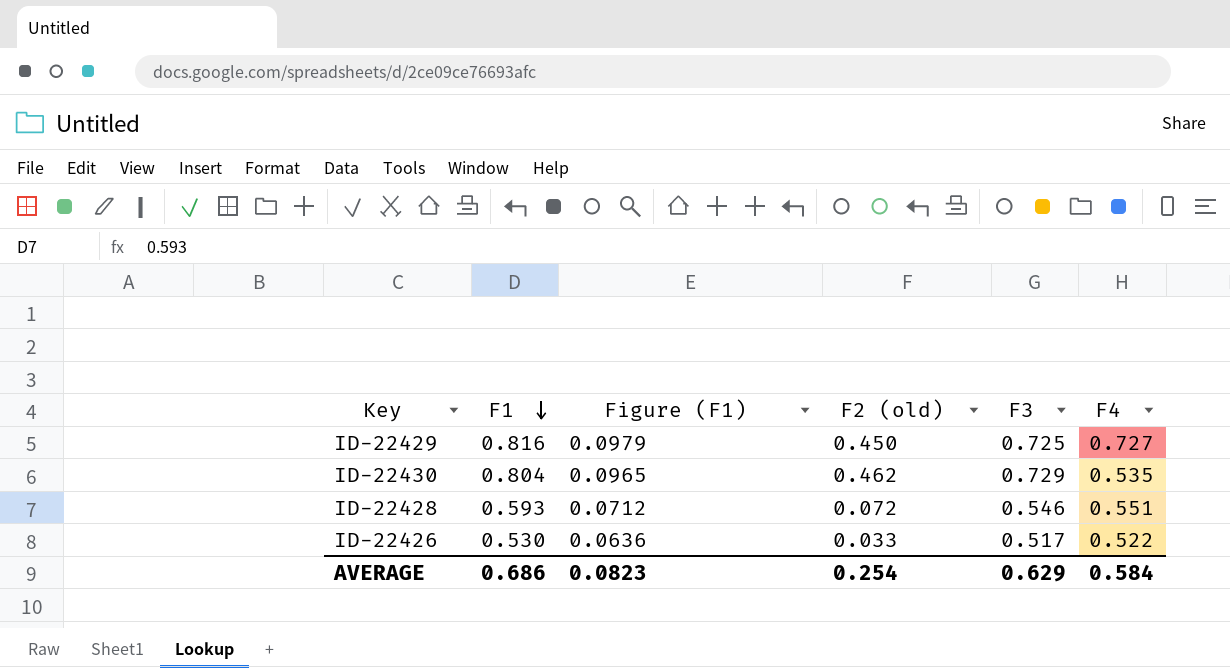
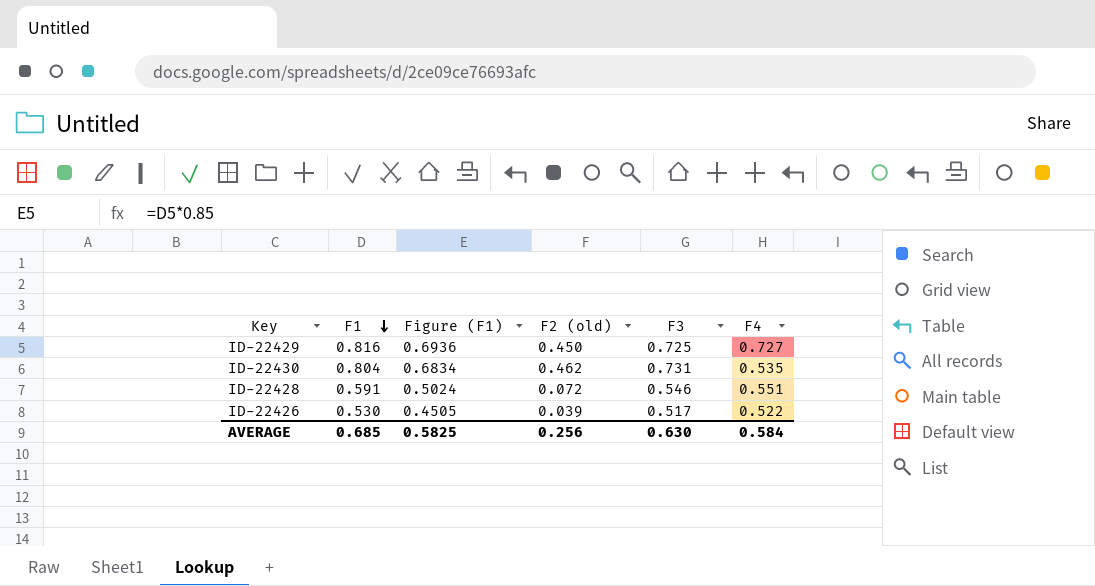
column Figure (F1) | formula: [F1] * 0.12 -> [F1] * 0.85
ID-22430 | F3: 0.729 -> 0.731
ID-22428 | F1: 0.593 -> 0.591
ID-22426 | F2 (old): 0.033 -> 0.039
AVERAGE | F1: 0.686 -> 0.685
AVERAGE | Figure (F1): 0.0823 -> 0.5825
AVERAGE | F2 (old): 0.254 -> 0.256
AVERAGE | F3: 0.629 -> 0.630

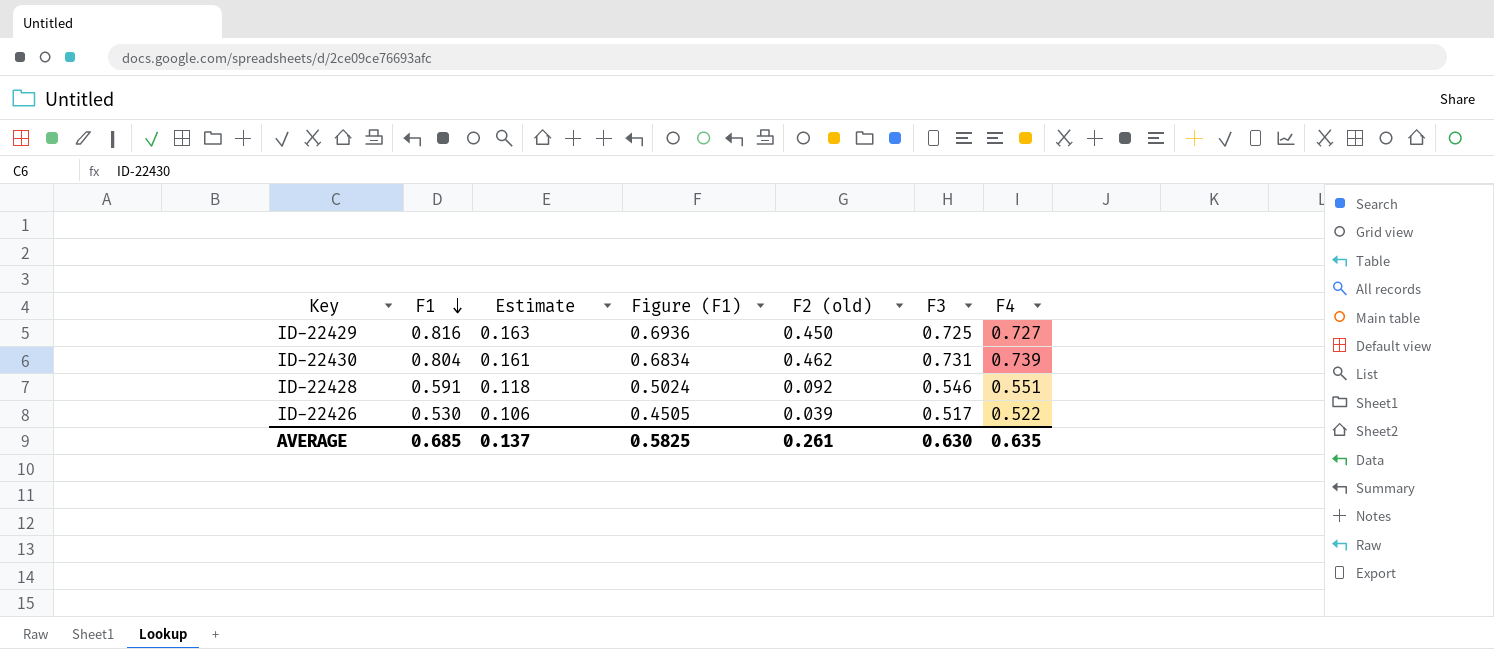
column Estimate | formula: none -> [F1] * 0.2
ID-22430 | F4: 0.535 -> 0.739
ID-22428 | F2 (old): 0.072 -> 0.092
AVERAGE | F2 (old): 0.256 -> 0.261
AVERAGE | F4: 0.584 -> 0.635

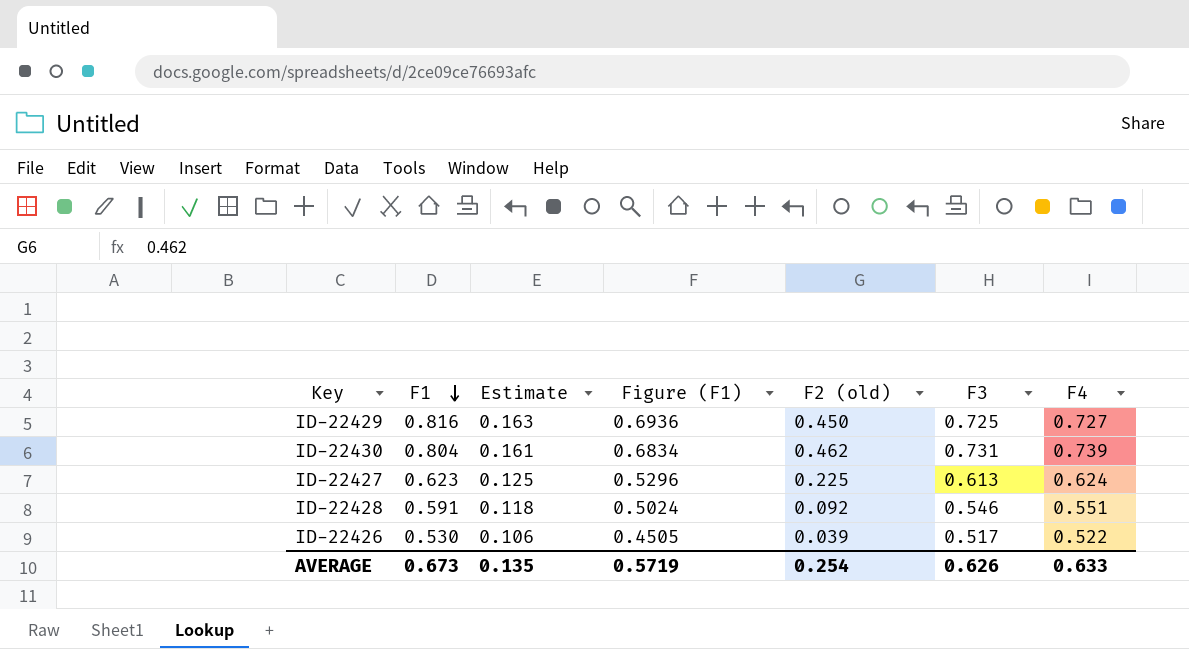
row ID-22427: none -> 0.623 | 0.125 | 0.5296 | 0.225 | 0.613 | 0.624
AVERAGE | F1: 0.685 -> 0.673
AVERAGE | Estimate: 0.137 -> 0.135
AVERAGE | Figure (F1): 0.5825 -> 0.5719
AVERAGE | F2 (old): 0.261 -> 0.254
AVERAGE | F3: 0.630 -> 0.626
AVERAGE | F4: 0.635 -> 0.633

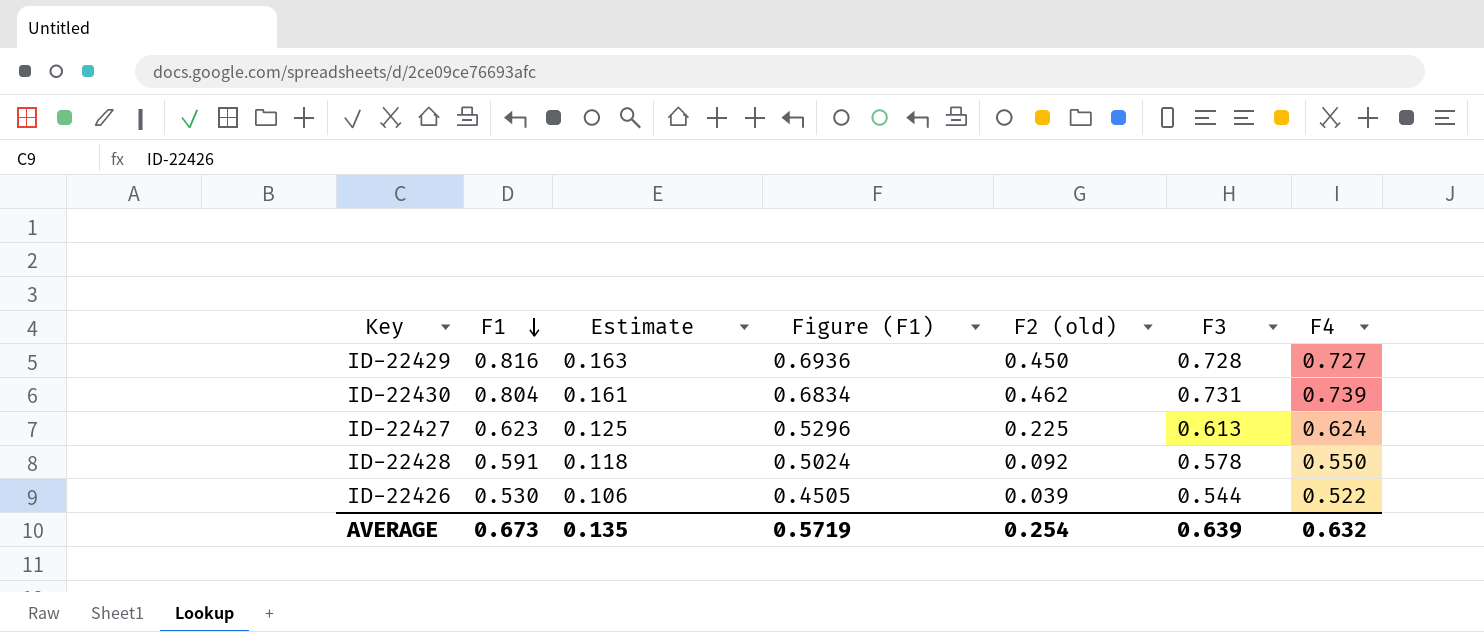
ID-22429 | F3: 0.725 -> 0.728
ID-22428 | F3: 0.546 -> 0.578
ID-22428 | F4: 0.551 -> 0.550
ID-22426 | F3: 0.517 -> 0.544
AVERAGE | F3: 0.626 -> 0.639
AVERAGE | F4: 0.633 -> 0.632

